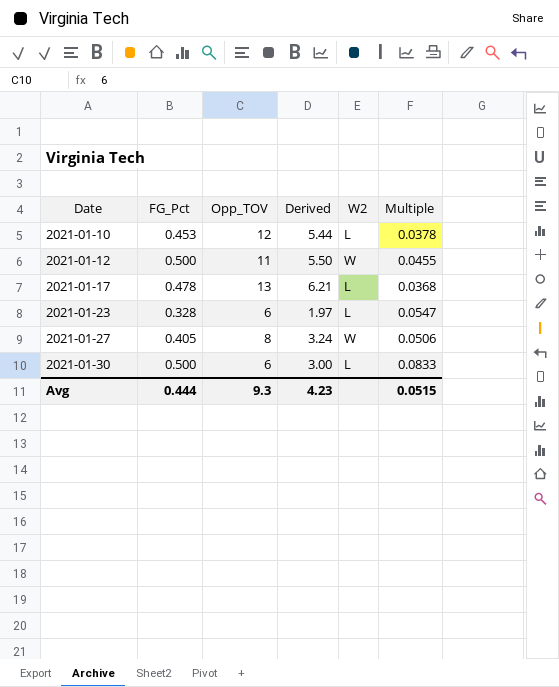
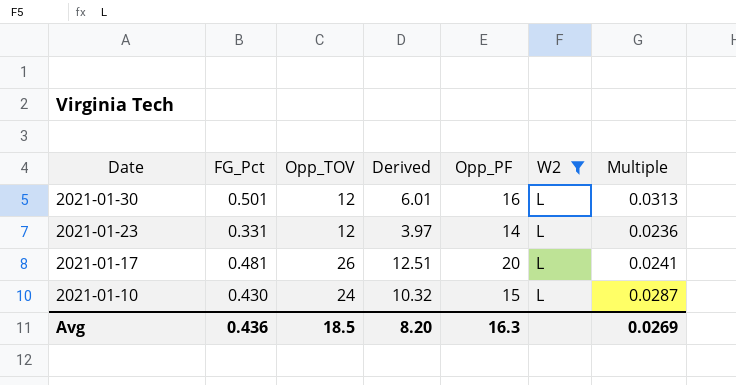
filter: none -> W2 = L
row order: Date ascending -> Date descending
column Opp_PF | position: none -> 5
column Multiple | formula: [FG_Pct] / [Opp_TOV] -> [FG_Pct] / [Opp_PF]
2021-01-30 | FG_Pct: 0.500 -> 0.501
2021-01-30 | Opp_TOV: 6 -> 12
2021-01-30 | Derived: 3.00 -> 6.01
2021-01-23 | FG_Pct: 0.328 -> 0.331
2021-01-23 | Opp_TOV: 6 -> 12
2021-01-23 | Derived: 1.97 -> 3.97
2021-01-17 | FG_Pct: 0.478 -> 0.481
2021-01-17 | Opp_TOV: 13 -> 26
2021-01-17 | Derived: 6.21 -> 12.51
2021-01-10 | FG_Pct: 0.453 -> 0.430
2021-01-10 | Opp_TOV: 12 -> 24
2021-01-10 | Derived: 5.44 -> 10.32
Avg | FG_Pct: 0.444 -> 0.436
Avg | Opp_TOV: 9.3 -> 18.5
Avg | Derived: 4.23 -> 8.20
Avg | Multiple: 0.0515 -> 0.0269

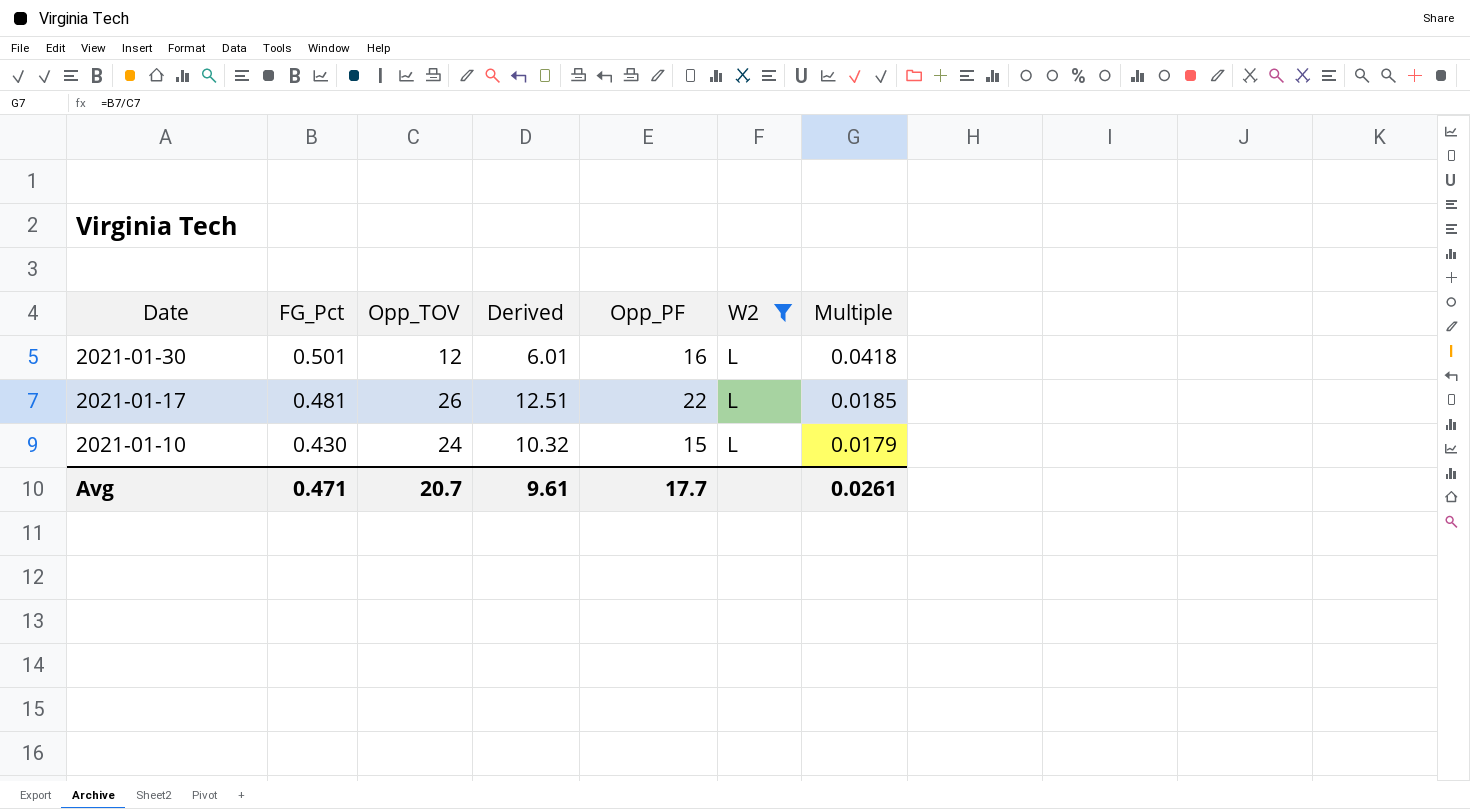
column Multiple | formula: [FG_Pct] / [Opp_PF] -> [FG_Pct] / [Opp_TOV]
row 2021-01-23: 0.331 | 12 | 3.97 | 14 | L | 0.0236 -> none
2021-01-17 | Opp_PF: 20 -> 22
Avg | FG_Pct: 0.436 -> 0.471
Avg | Opp_TOV: 18.5 -> 20.7
Avg | Derived: 8.20 -> 9.61
Avg | Opp_PF: 16.3 -> 17.7
Avg | Multiple: 0.0269 -> 0.0261

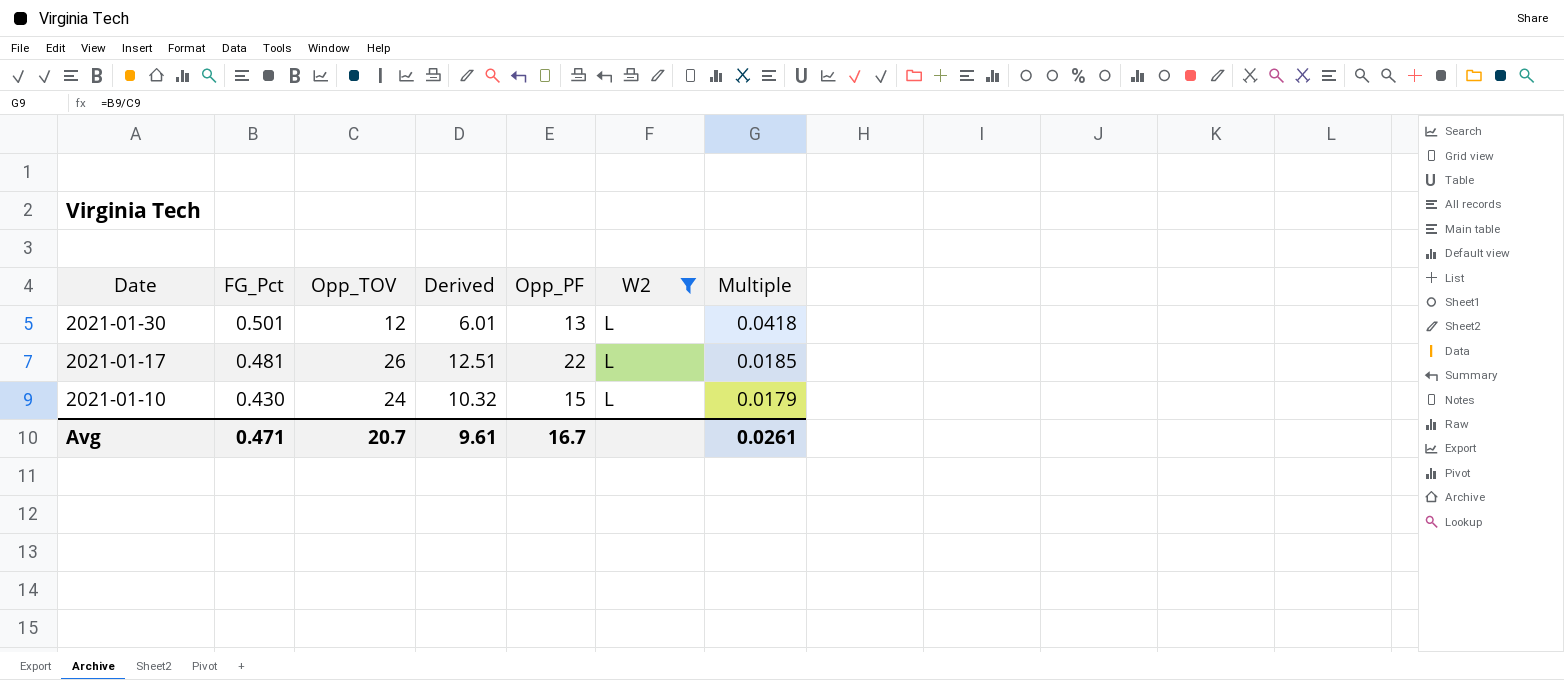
2021-01-30 | Opp_PF: 16 -> 13
Avg | Opp_PF: 17.7 -> 16.7

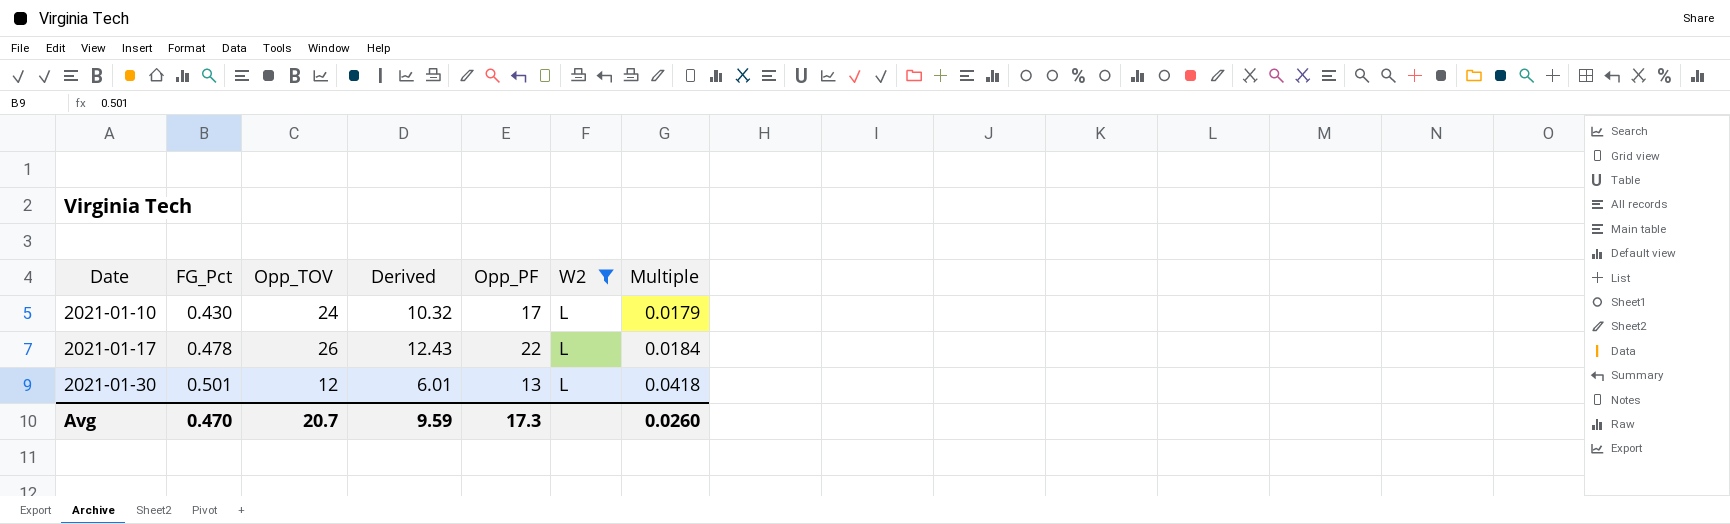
row order: Date descending -> Date ascending
2021-01-10 | Opp_PF: 15 -> 17
2021-01-17 | FG_Pct: 0.481 -> 0.478
2021-01-17 | Derived: 12.51 -> 12.43
2021-01-17 | Multiple: 0.0185 -> 0.0184
Avg | FG_Pct: 0.471 -> 0.470
Avg | Derived: 9.61 -> 9.59
Avg | Opp_PF: 16.7 -> 17.3
Avg | Multiple: 0.0261 -> 0.0260

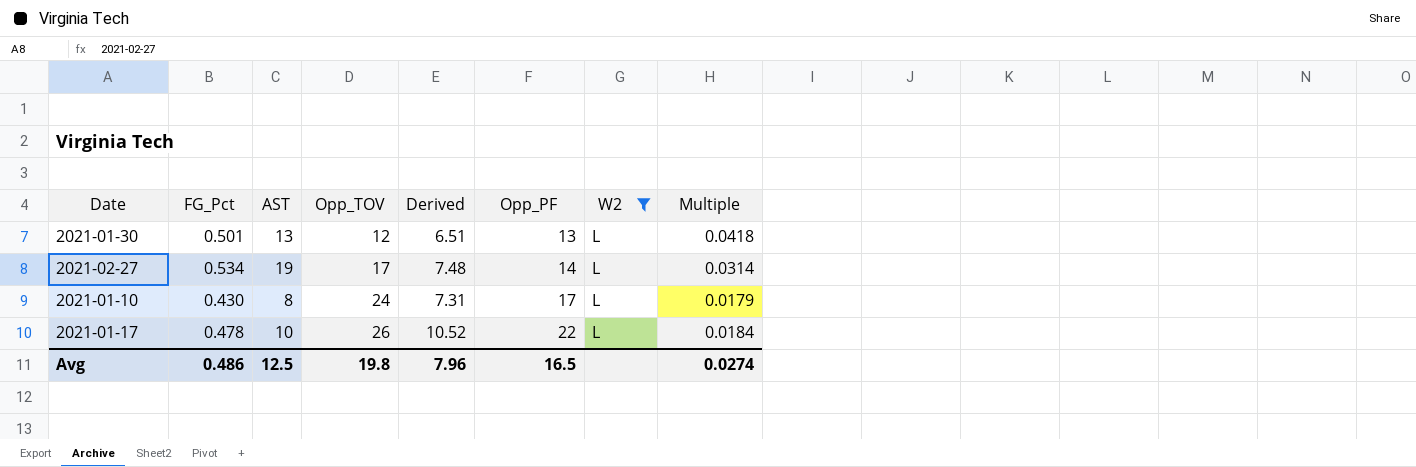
row order: Date ascending -> Opp_TOV ascending
column AST | position: none -> 3
column Derived | formula: [FG_Pct] * [Opp_TOV] -> [FG_Pct] * [Opp_PF]
row 2021-02-27: none -> 0.534 | 19 | 17 | 7.48 | 14 | L | 0.0314
Avg | FG_Pct: 0.470 -> 0.486
Avg | Opp_TOV: 20.7 -> 19.8
Avg | Derived: 9.59 -> 7.96
Avg | Opp_PF: 17.3 -> 16.5
Avg | Multiple: 0.0260 -> 0.0274

